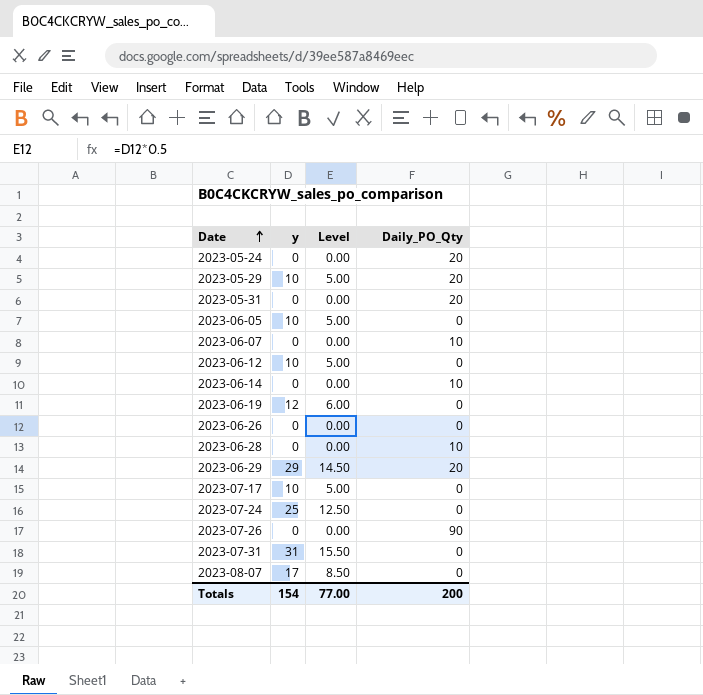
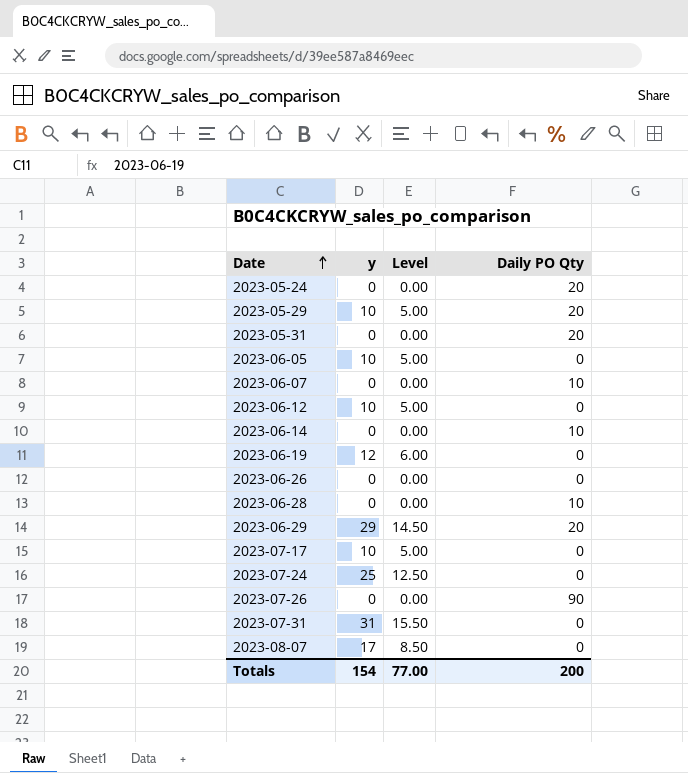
column name: Daily_PO_Qty -> Daily PO Qty

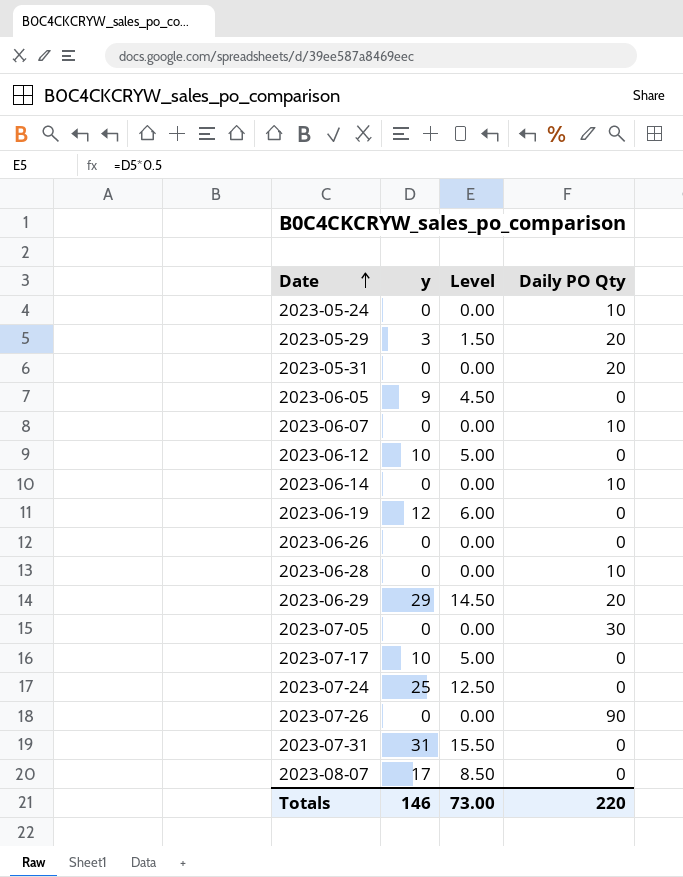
2023-05-24 | Daily PO Qty: 20 -> 10
2023-05-29 | y: 10 -> 3
2023-05-29 | Level: 5.00 -> 1.50
2023-06-05 | y: 10 -> 9
2023-06-05 | Level: 5.00 -> 4.50
row 2023-07-05: none -> 0 | 0.00 | 30
Totals | y: 154 -> 146
Totals | Level: 77.00 -> 73.00
Totals | Daily PO Qty: 200 -> 220

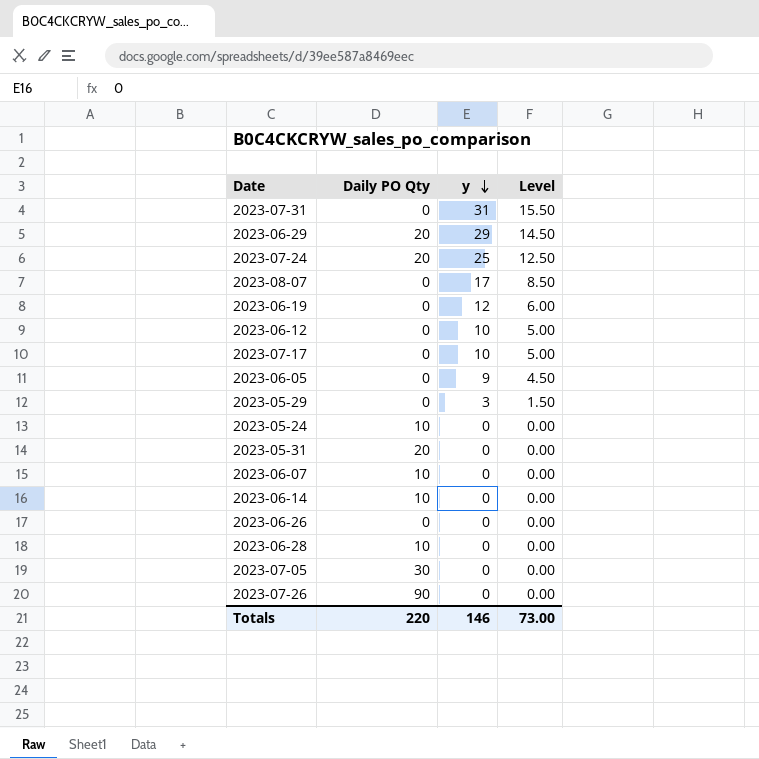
row order: Date ascending -> y descending
column Daily PO Qty | position: 4 -> 2
2023-07-24 | Daily PO Qty: 0 -> 20
2023-05-29 | Daily PO Qty: 20 -> 0

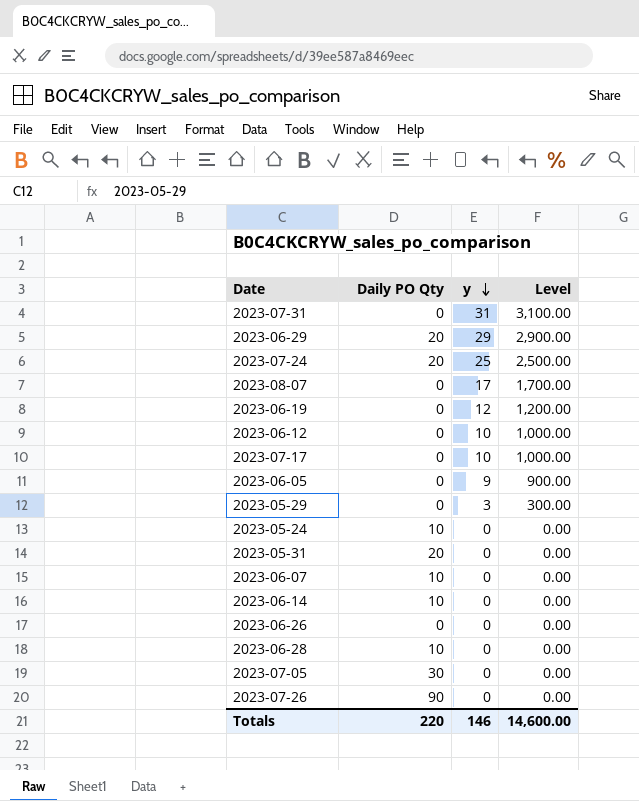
column Level | formula: [y] * 0.5 -> [y] * 100
Totals | Level: 73.00 -> 14,600.00

